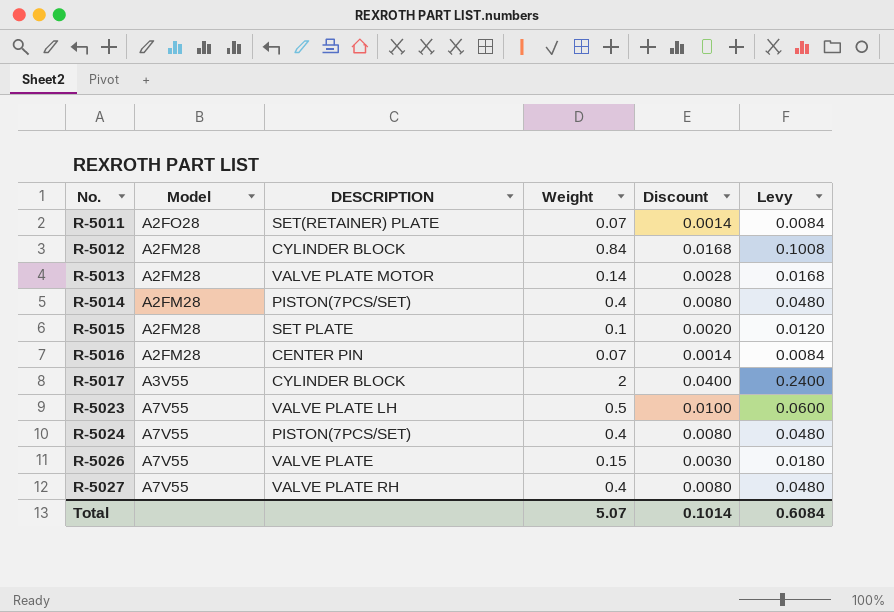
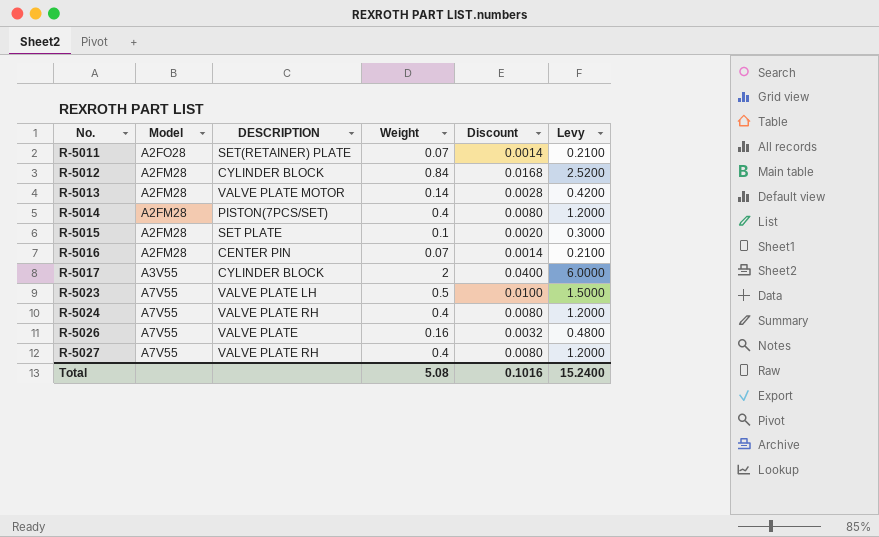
column Levy | formula: [Weight] * 0.12 -> [Weight] * 3
R-5024 | DESCRIPTION: PISTON(7PCS/SET) -> VALVE PLATE RH
R-5026 | Weight: 0.15 -> 0.16
R-5026 | Discount: 0.0030 -> 0.0032
Total | Weight: 5.07 -> 5.08
Total | Discount: 0.1014 -> 0.1016
Total | Levy: 0.6084 -> 15.2400

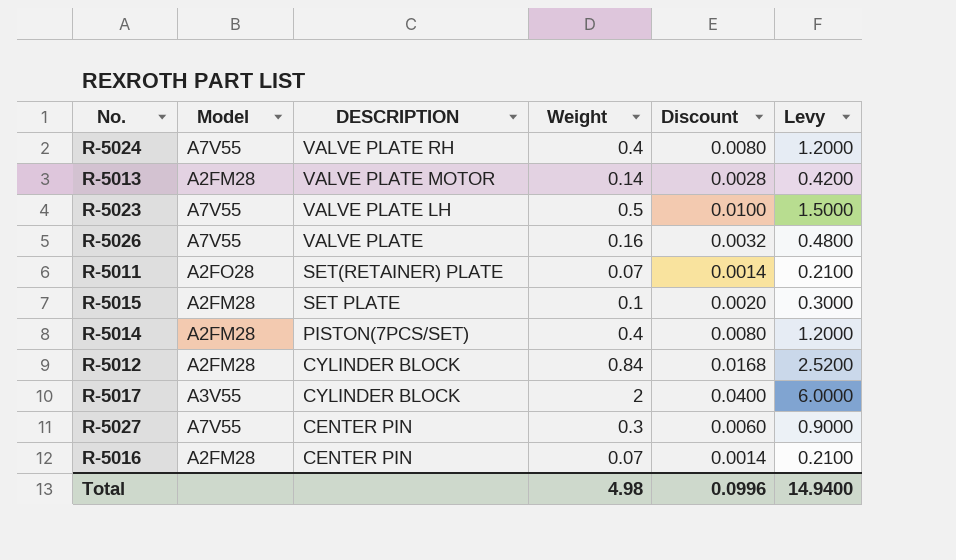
row order: No. ascending -> DESCRIPTION descending
R-5027 | DESCRIPTION: VALVE PLATE RH -> CENTER PIN
R-5027 | Weight: 0.4 -> 0.3
R-5027 | Discount: 0.0080 -> 0.0060
R-5027 | Levy: 1.2000 -> 0.9000
Total | Weight: 5.08 -> 4.98
Total | Discount: 0.1016 -> 0.0996
Total | Levy: 15.2400 -> 14.9400

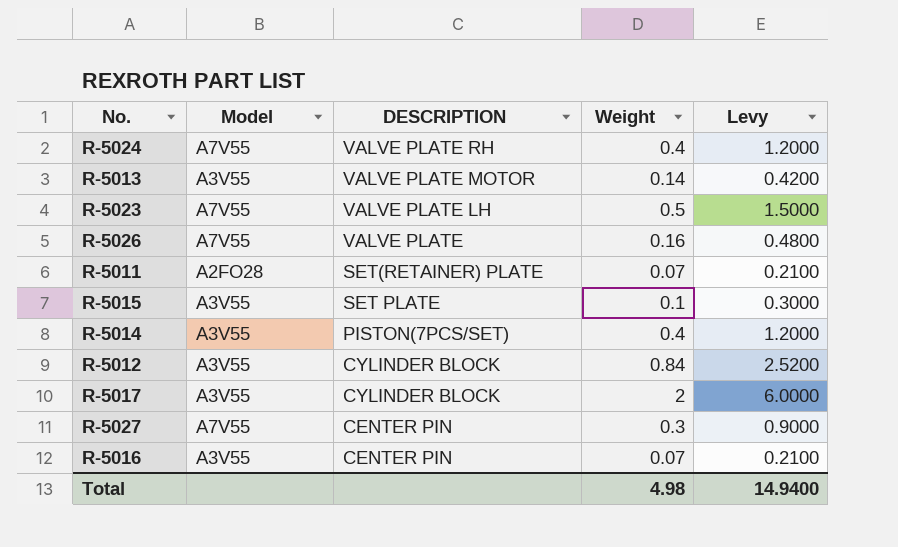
column Discount | formula: [Weight] * 0.02 -> none
R-5013 | Model: A2FM28 -> A3V55
R-5015 | Model: A2FM28 -> A3V55
R-5014 | Model: A2FM28 -> A3V55
R-5012 | Model: A2FM28 -> A3V55
R-5016 | Model: A2FM28 -> A3V55

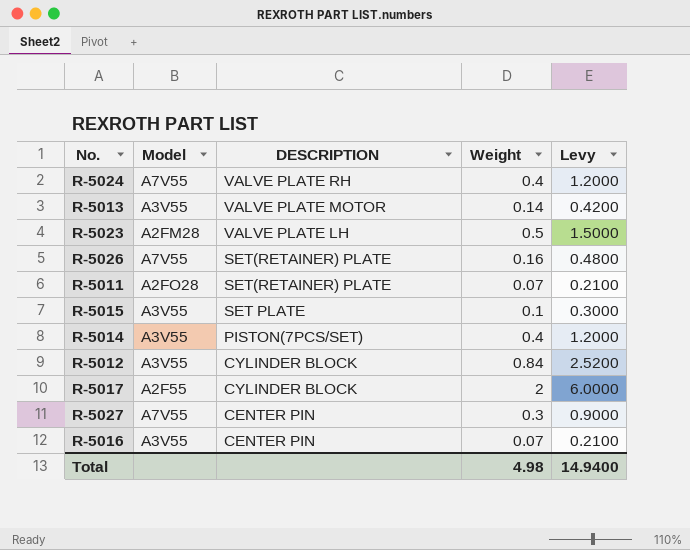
R-5023 | Model: A7V55 -> A2FM28
R-5026 | DESCRIPTION: VALVE PLATE -> SET(RETAINER) PLATE
R-5017 | Model: A3V55 -> A2F55

